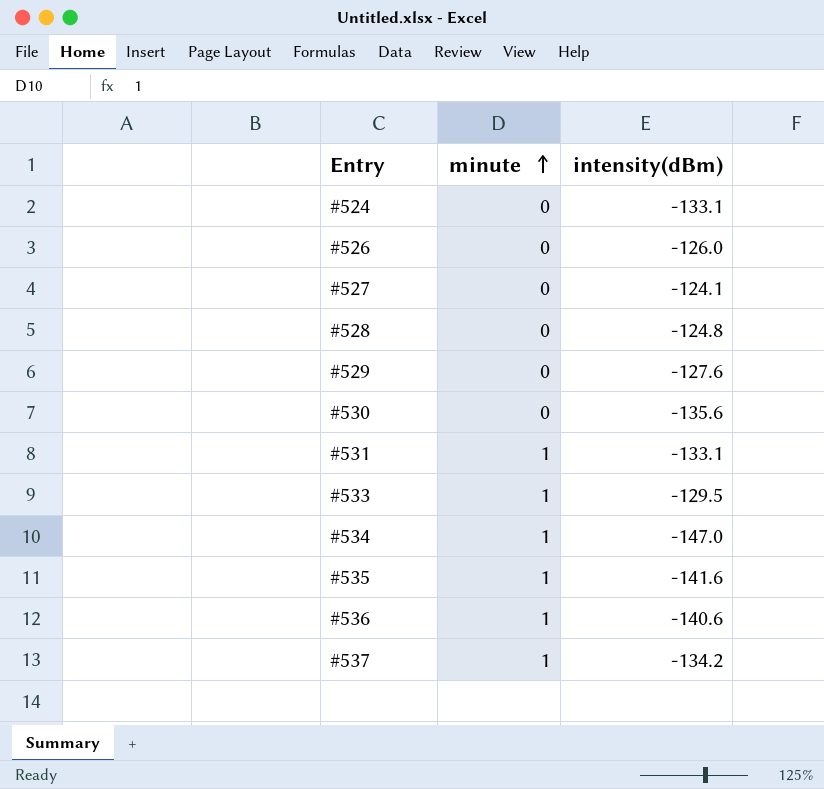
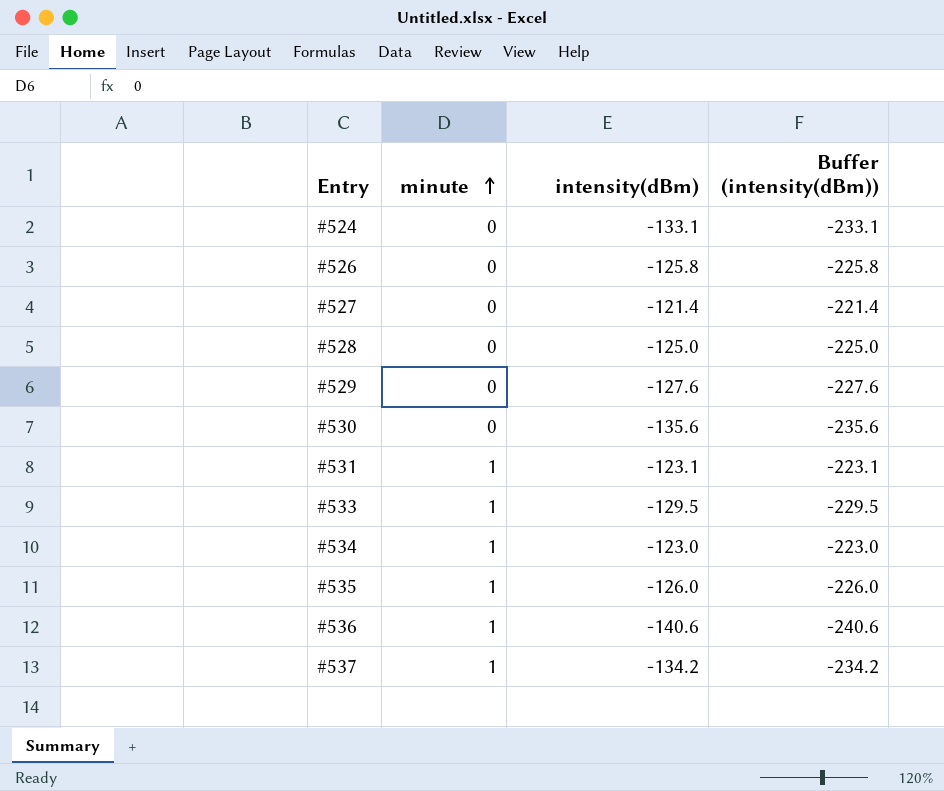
column Buffer (intensity(dBm)) | formula: none -> [intensity(dBm)] - 100
#526 | intensity(dBm): -126.0 -> -125.8
#527 | intensity(dBm): -124.1 -> -121.4
#528 | intensity(dBm): -124.8 -> -125.0
#531 | intensity(dBm): -133.1 -> -123.1
#534 | intensity(dBm): -147.0 -> -123.0
#535 | intensity(dBm): -141.6 -> -126.0

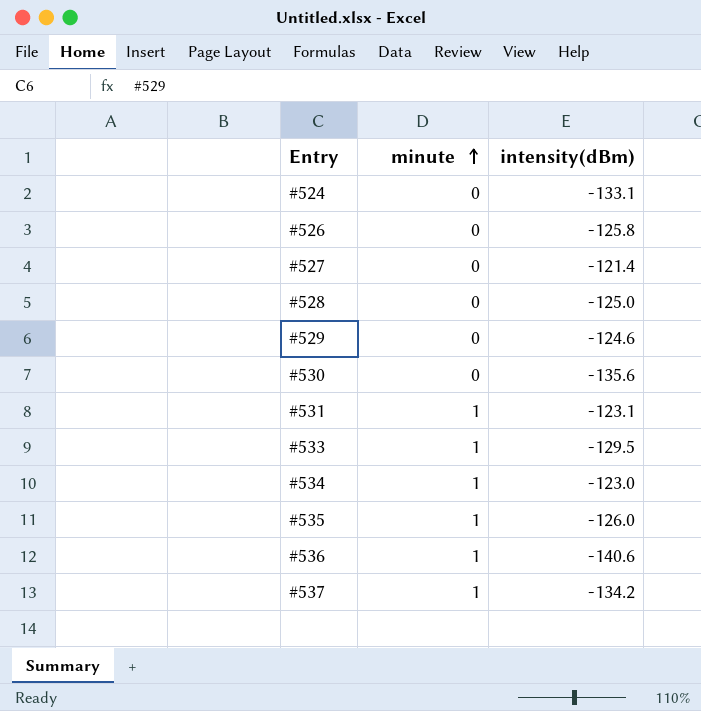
column Buffer (intensity(dBm)) | formula: [intensity(dBm)] - 100 -> none
#529 | intensity(dBm): -127.6 -> -124.6

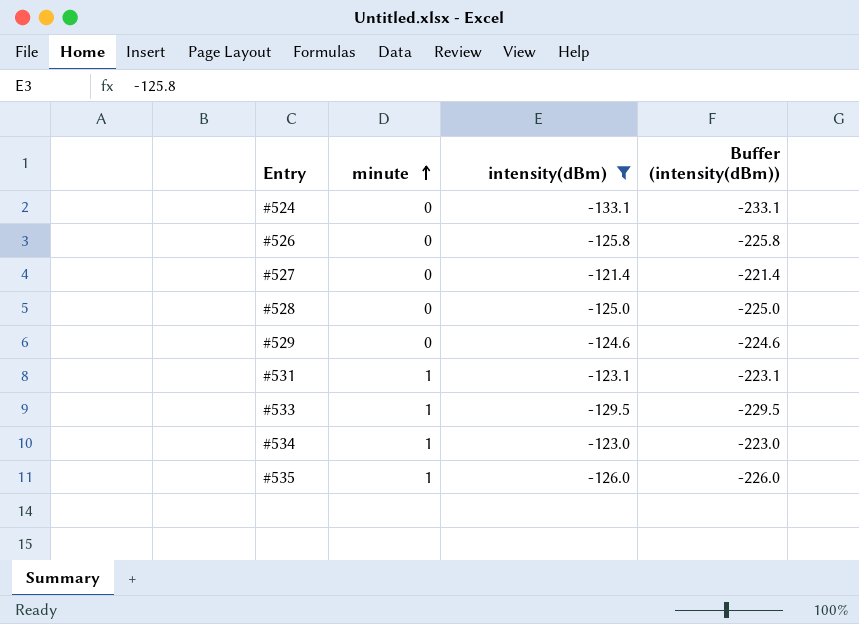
filter: none -> intensity(dBm) >= -133.1
column Buffer (intensity(dBm)) | formula: none -> [intensity(dBm)] - 100

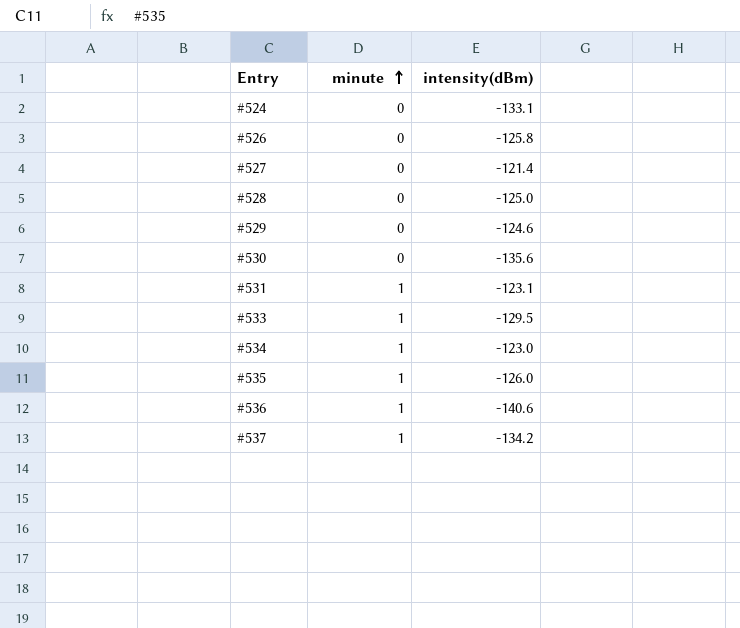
filter: intensity(dBm) >= -133.1 -> none
column Buffer (intensity(dBm)) | formula: [intensity(dBm)] - 100 -> none

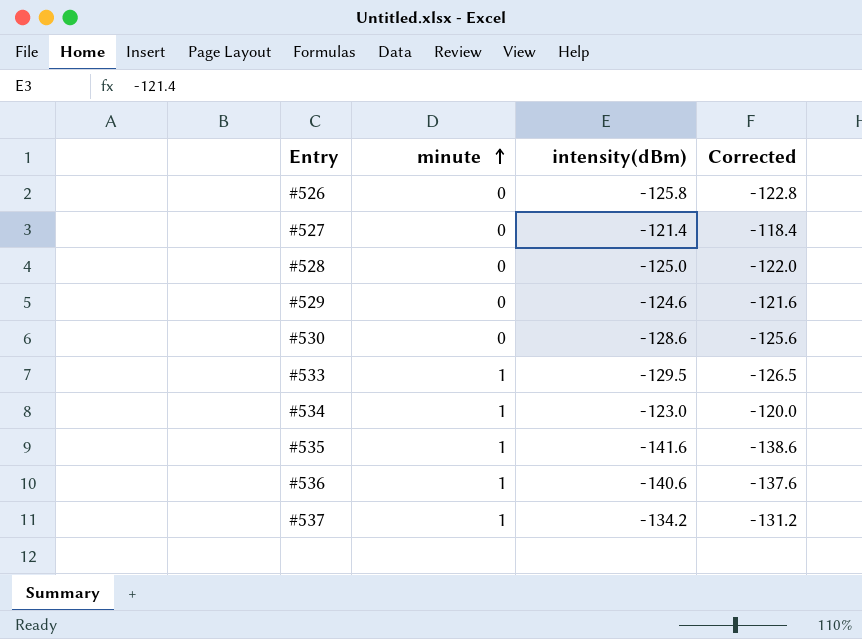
column Corrected | formula: none -> [intensity(dBm)] + 3
row #524: 0 | -133.1 -> none
row #531: 1 | -123.1 -> none
#530 | intensity(dBm): -135.6 -> -128.6
#535 | intensity(dBm): -126.0 -> -141.6

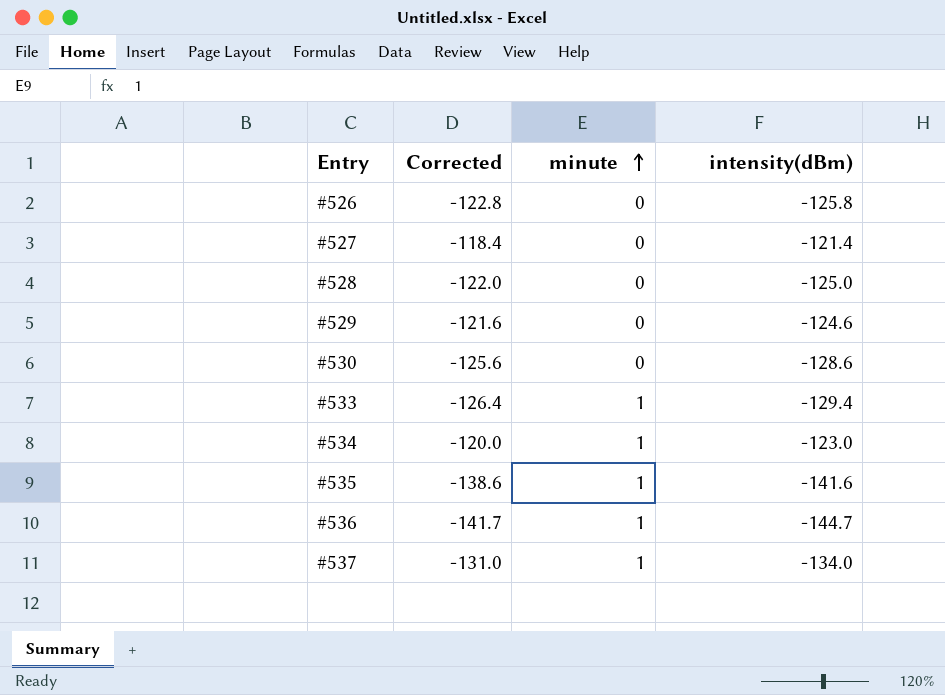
column Corrected | position: 4 -> 2
#533 | Corrected: -126.5 -> -126.4
#533 | intensity(dBm): -129.5 -> -129.4
#536 | Corrected: -137.6 -> -141.7
#536 | intensity(dBm): -140.6 -> -144.7
#537 | Corrected: -131.2 -> -131.0
#537 | intensity(dBm): -134.2 -> -134.0

